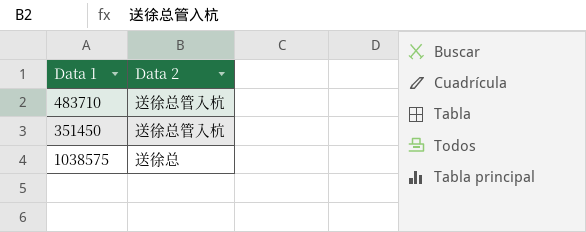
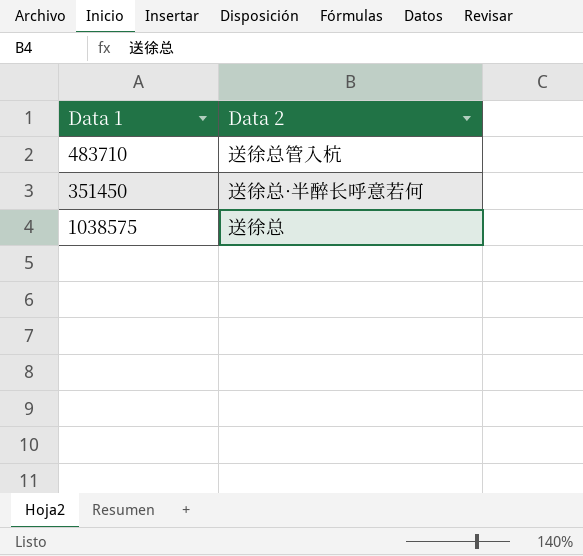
351450 | Data 2: 送徐总管入杭 -> 送徐总·半醉长呼意若何

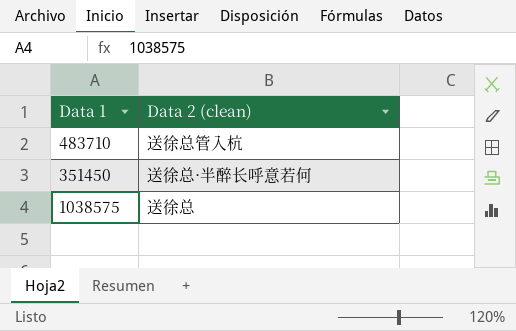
column name: Data 2 -> Data 2 (clean)

